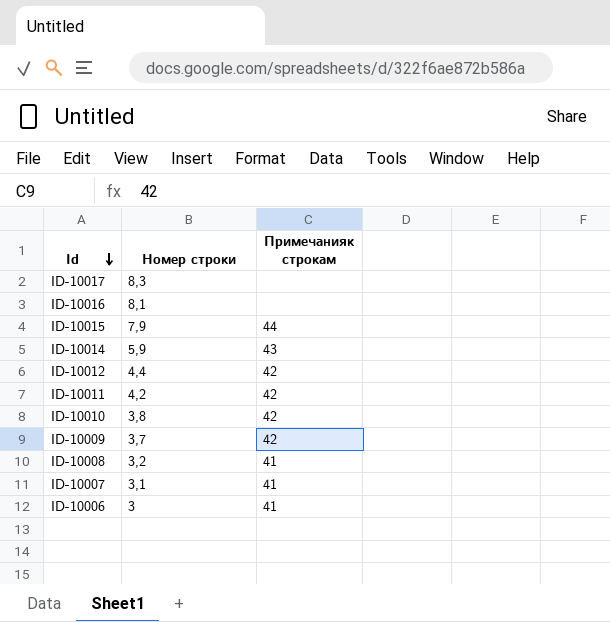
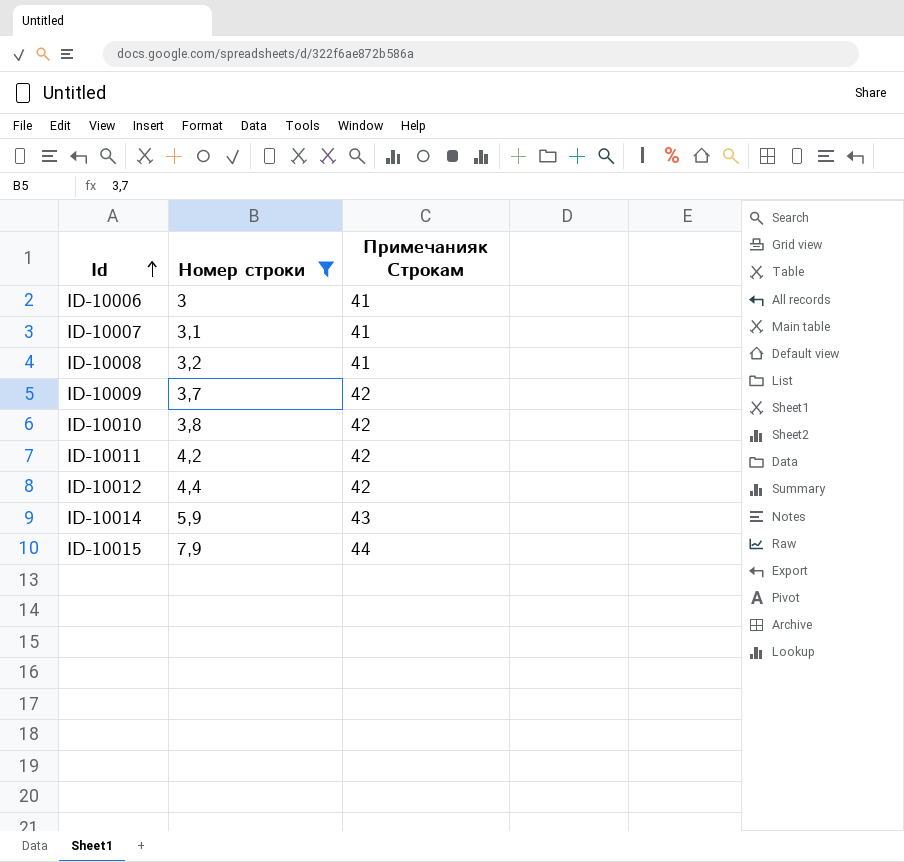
filter: none -> Номер строки <= 7,9
row order: Id descending -> Id ascending
column name: Примечанияк строкам -> Примечанияк Строкам

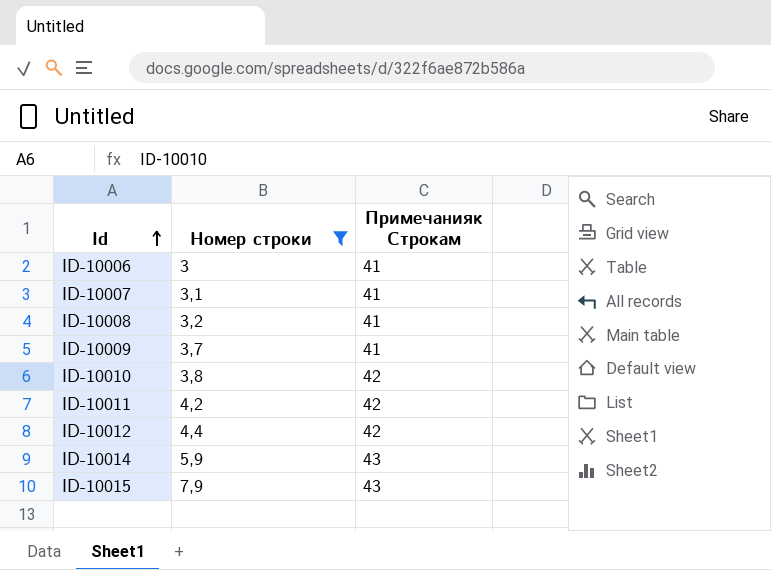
ID-10009 | Примечанияк Строкам: 42 -> 41
ID-10015 | Примечанияк Строкам: 44 -> 43

